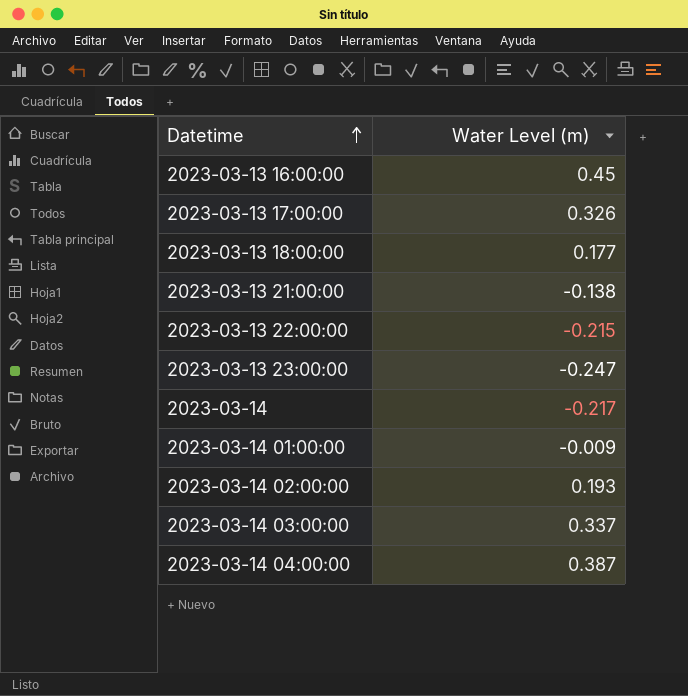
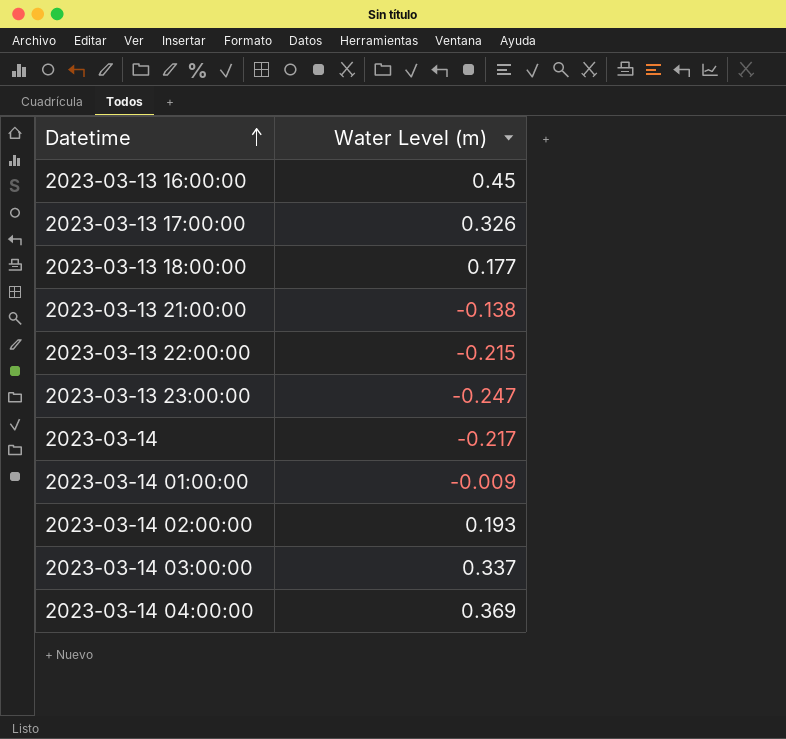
2023-03-14 04:00:00 | Water Level (m): 0.387 -> 0.369

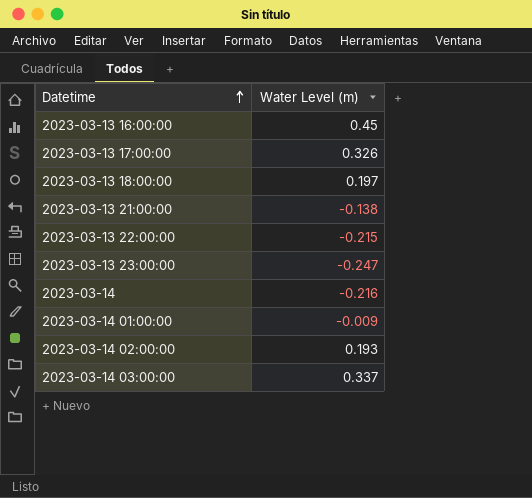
row 2023-03-14 04:00:00: 0.369 -> none
2023-03-13 18:00:00 | Water Level (m): 0.177 -> 0.197
2023-03-14 | Water Level (m): -0.217 -> -0.216

